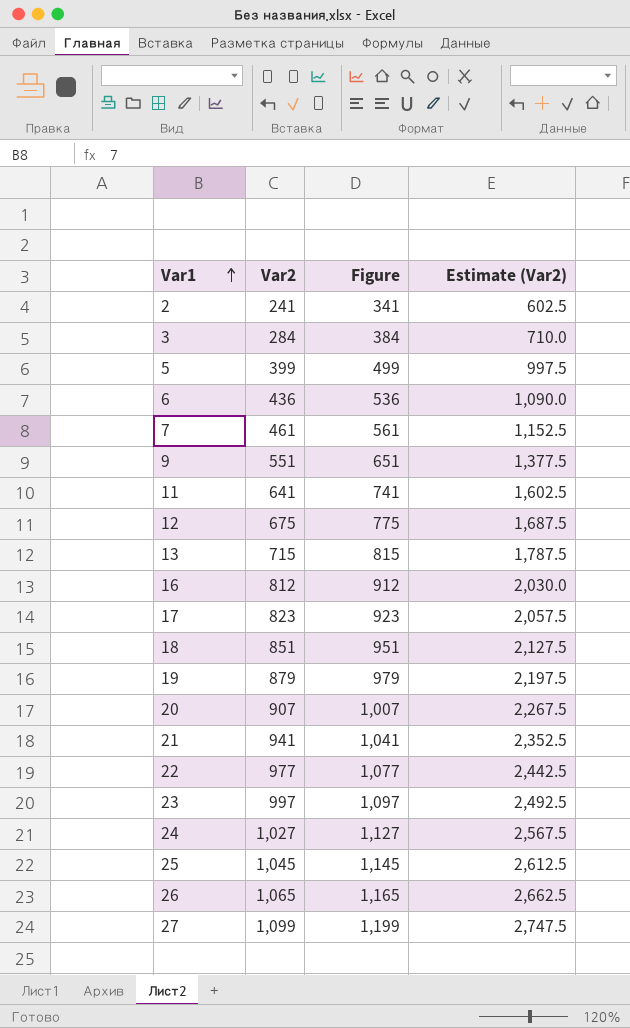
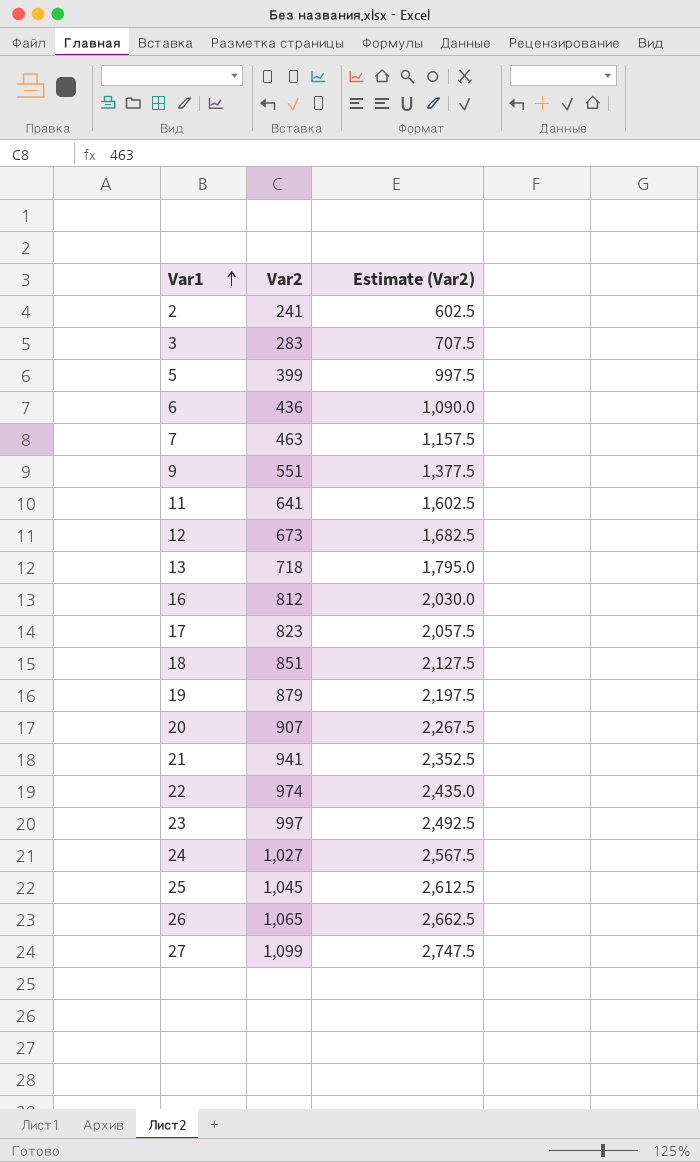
column Figure | formula: [Var2] + 100 -> none
3 | Var2: 284 -> 283
3 | Estimate (Var2): 710.0 -> 707.5
7 | Var2: 461 -> 463
7 | Estimate (Var2): 1,152.5 -> 1,157.5
12 | Var2: 675 -> 673
12 | Estimate (Var2): 1,687.5 -> 1,682.5
13 | Var2: 715 -> 718
13 | Estimate (Var2): 1,787.5 -> 1,795.0
22 | Var2: 977 -> 974
22 | Estimate (Var2): 2,442.5 -> 2,435.0

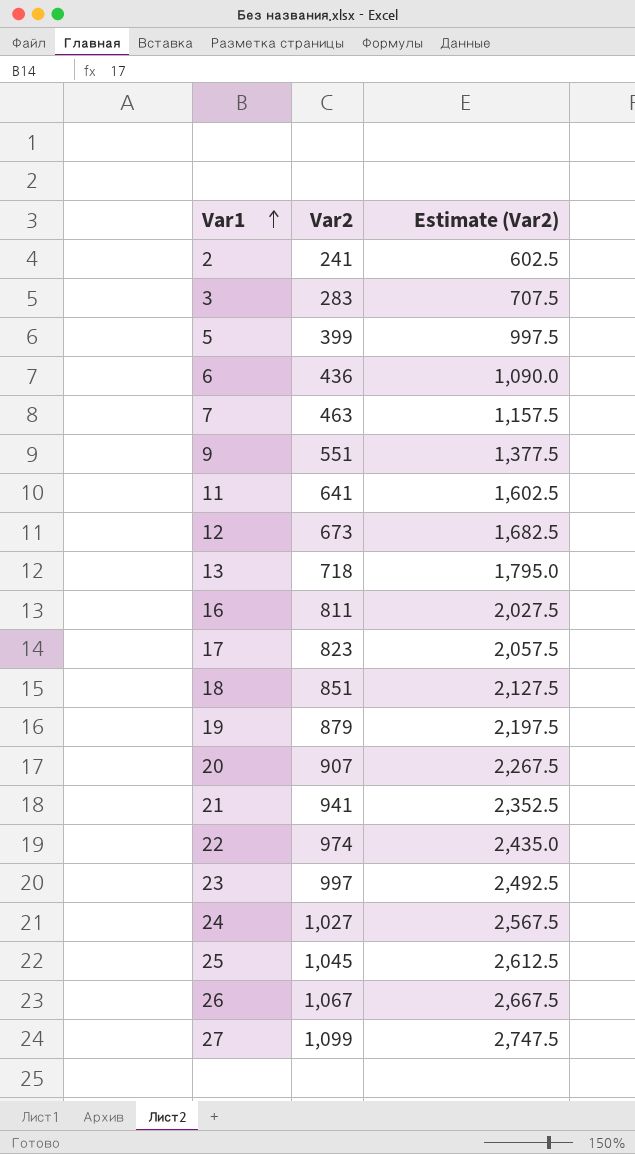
16 | Var2: 812 -> 811
16 | Estimate (Var2): 2,030.0 -> 2,027.5
26 | Var2: 1,065 -> 1,067
26 | Estimate (Var2): 2,662.5 -> 2,667.5

